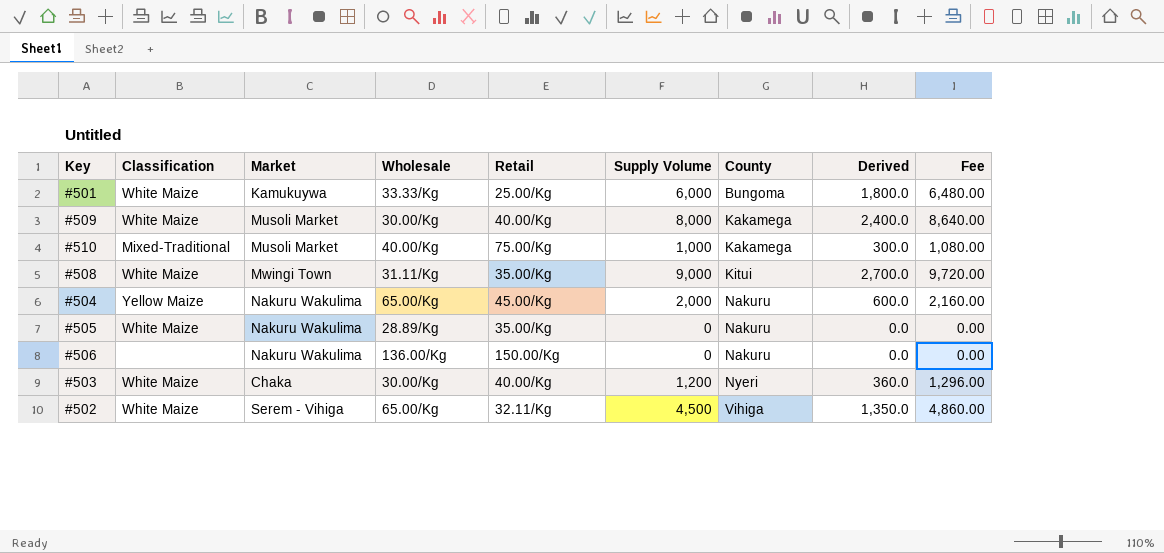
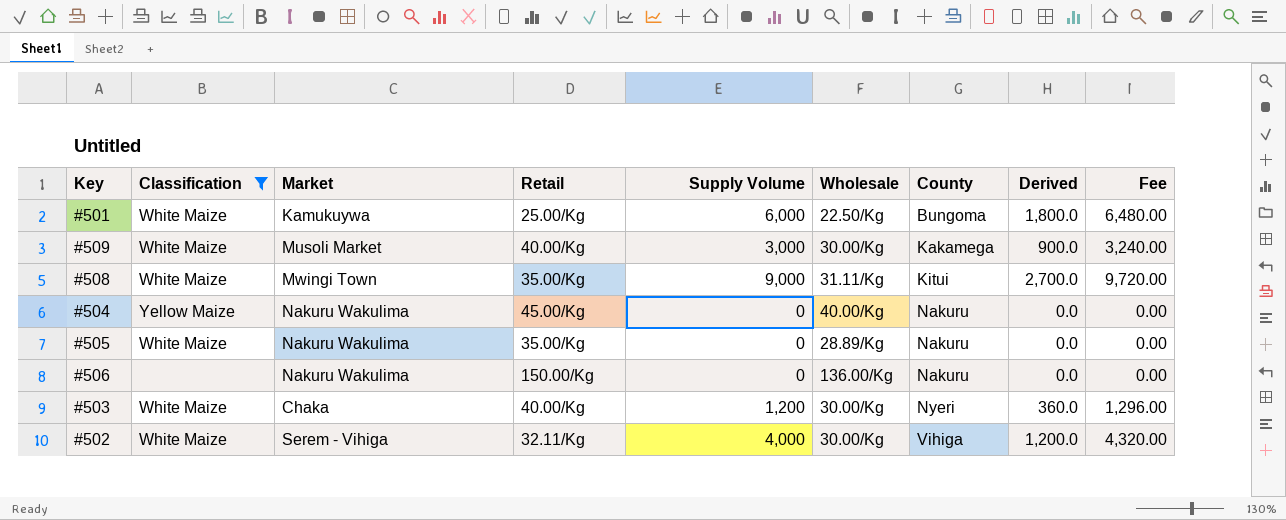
filter: none -> Classification != Mixed-Traditional
column Wholesale | position: 4 -> 6
#501 | Wholesale: 33.33/Kg -> 22.50/Kg
#509 | Supply Volume: 8,000 -> 3,000
#509 | Derived: 2,400.0 -> 900.0
#509 | Fee: 8,640.00 -> 3,240.00
#504 | Supply Volume: 2,000 -> 0
#504 | Wholesale: 65.00/Kg -> 40.00/Kg
#504 | Derived: 600.0 -> 0.0
#504 | Fee: 2,160.00 -> 0.00
#502 | Supply Volume: 4,500 -> 4,000
#502 | Wholesale: 65.00/Kg -> 30.00/Kg
#502 | Derived: 1,350.0 -> 1,200.0
#502 | Fee: 4,860.00 -> 4,320.00

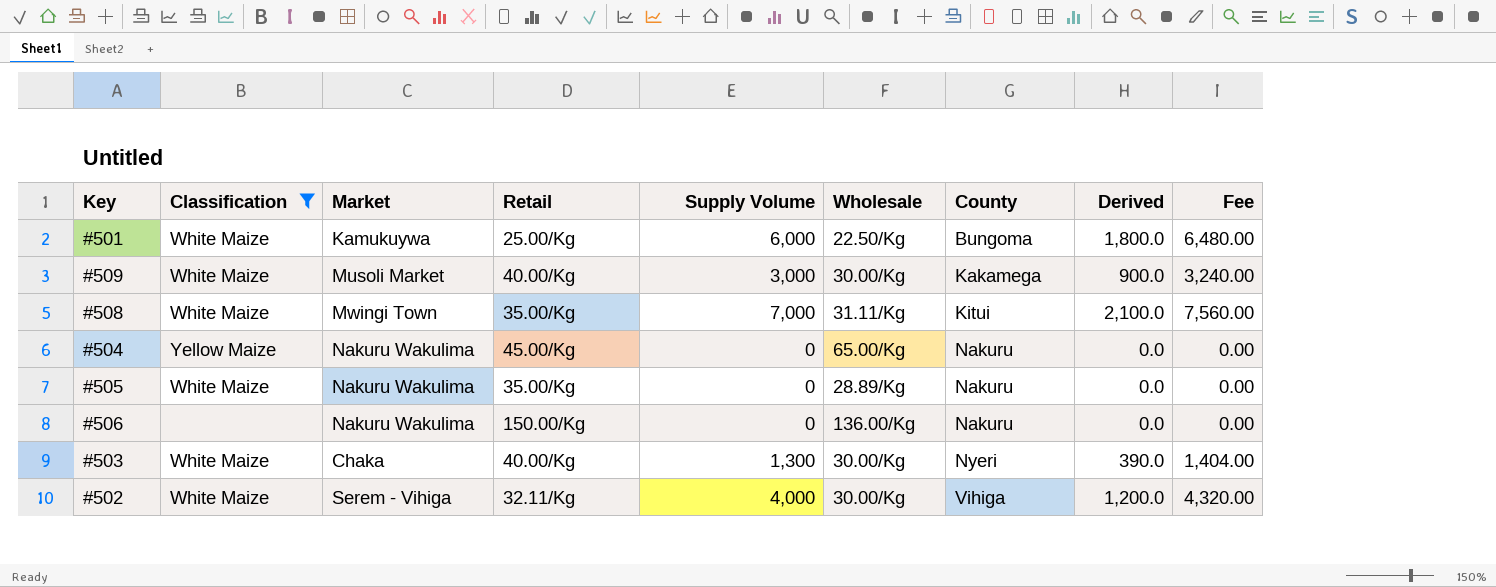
#508 | Supply Volume: 9,000 -> 7,000
#508 | Derived: 2,700.0 -> 2,100.0
#508 | Fee: 9,720.00 -> 7,560.00
#504 | Wholesale: 40.00/Kg -> 65.00/Kg
#503 | Supply Volume: 1,200 -> 1,300
#503 | Derived: 360.0 -> 390.0
#503 | Fee: 1,296.00 -> 1,404.00

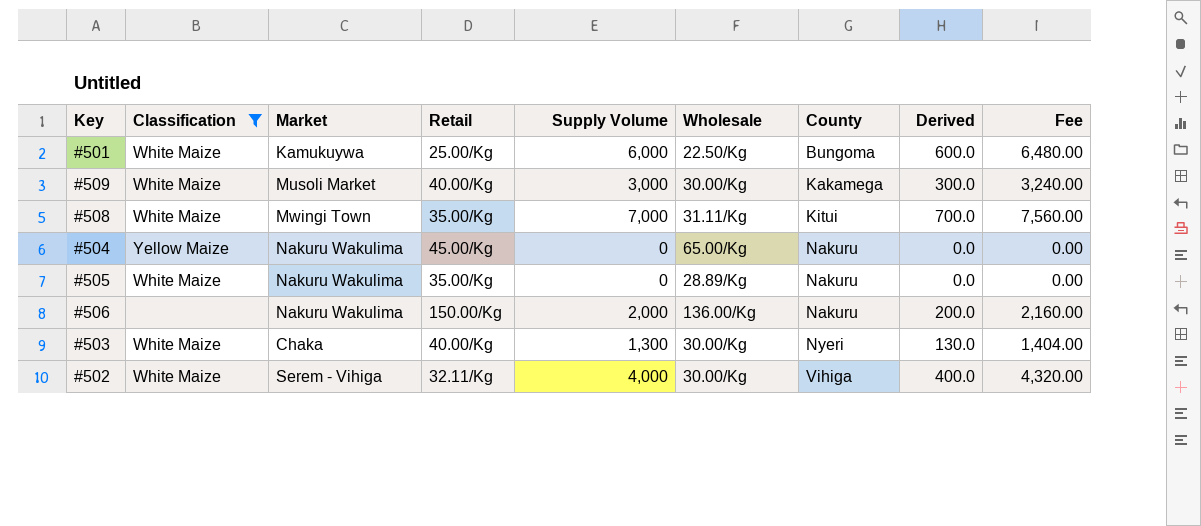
column Derived | formula: [Supply Volume] * 0.3 -> [Supply Volume] * 0.1
#506 | Supply Volume: 0 -> 2,000
#506 | Fee: 0.00 -> 2,160.00

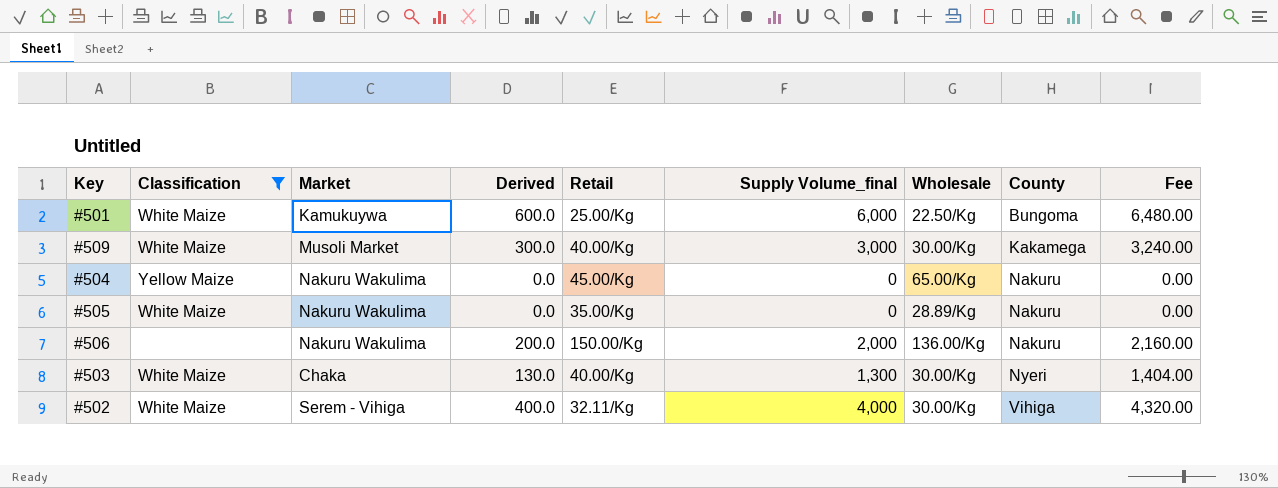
column Derived | position: 8 -> 4
column name: Supply Volume -> Supply Volume_final
row #508: White Maize | Mwingi Town | 35.00/Kg | 7,000 | 31.11/Kg | Kitui | 700.0 | 7,560.00 -> none

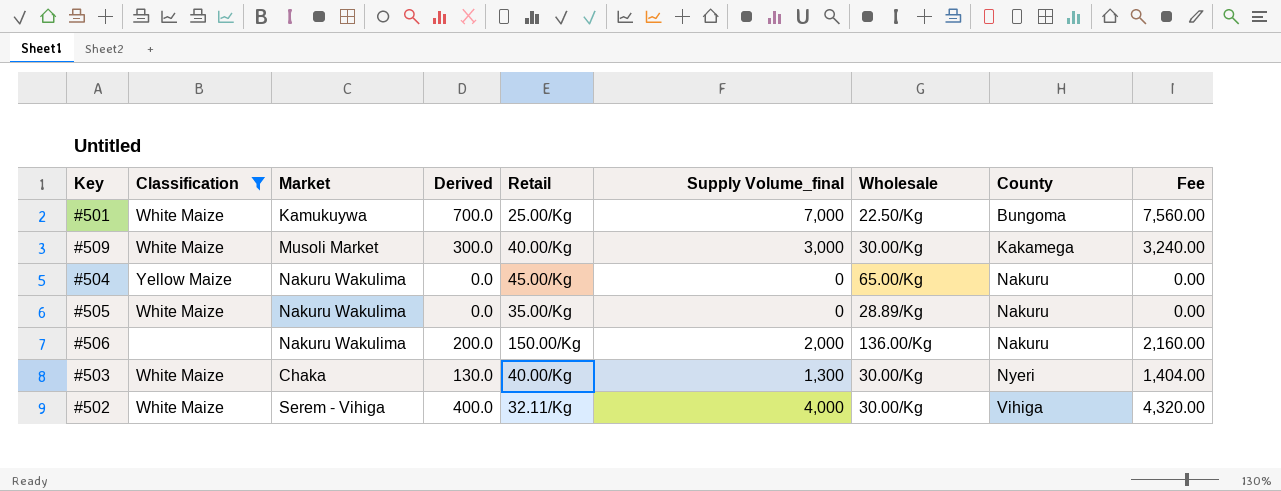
#501 | Derived: 600.0 -> 700.0
#501 | Supply Volume_final: 6,000 -> 7,000
#501 | Fee: 6,480.00 -> 7,560.00

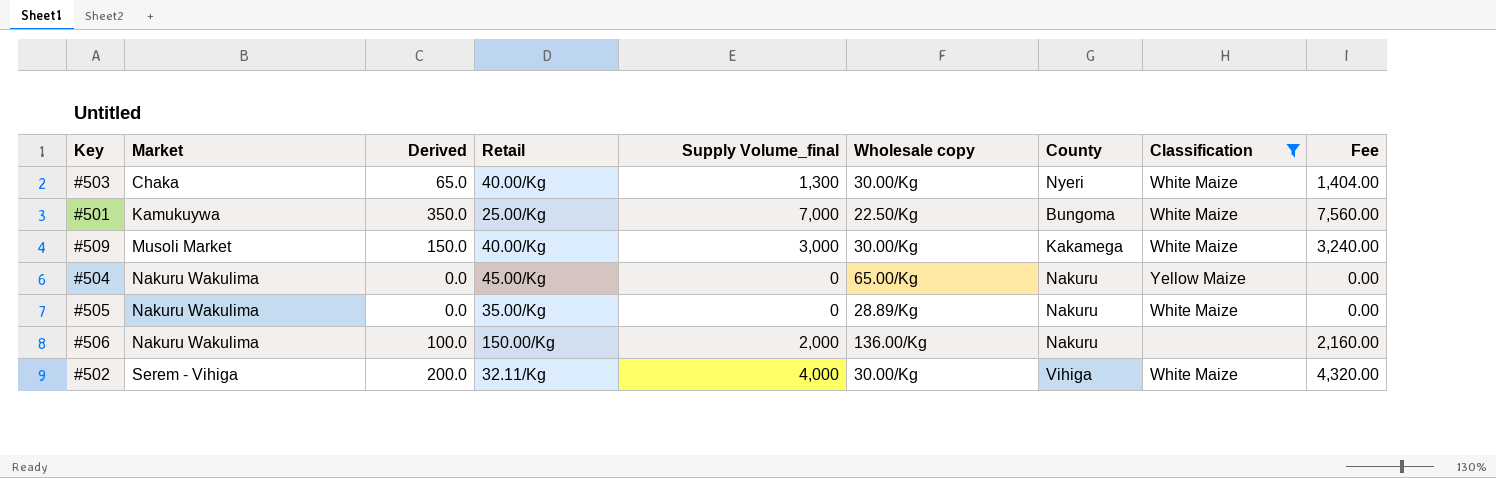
row order: County ascending -> Market ascending
column Derived | formula: [Supply Volume_final] * 0.1 -> [Supply Volume_final] * 0.05
column name: Wholesale -> Wholesale copy
column Classification | position: 2 -> 8

